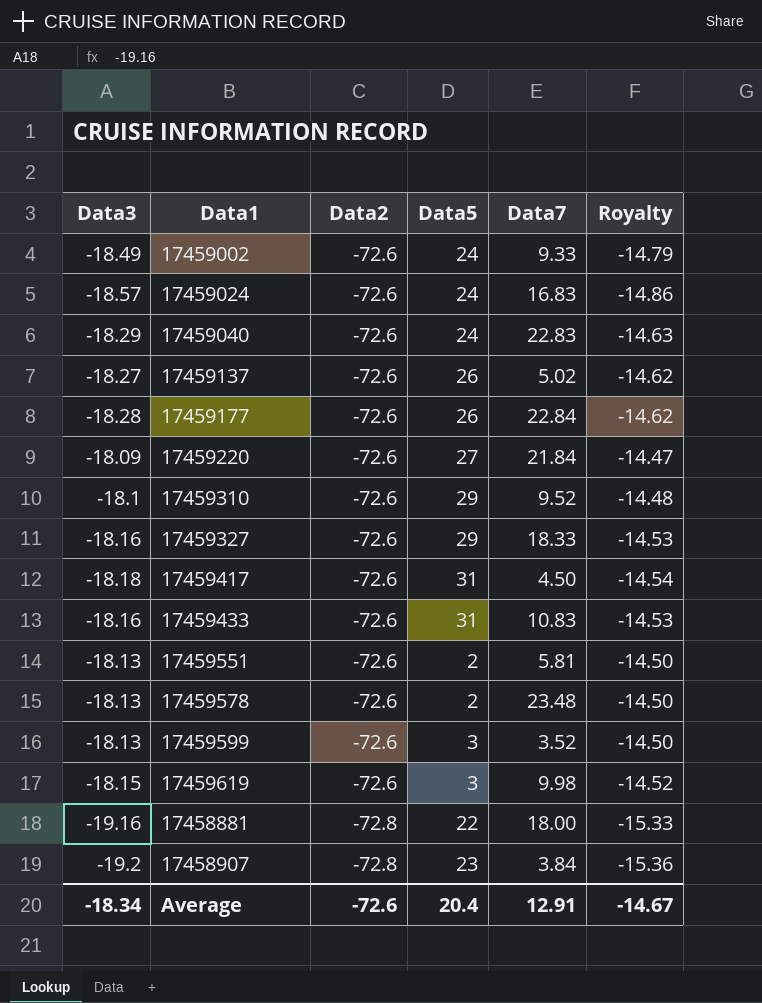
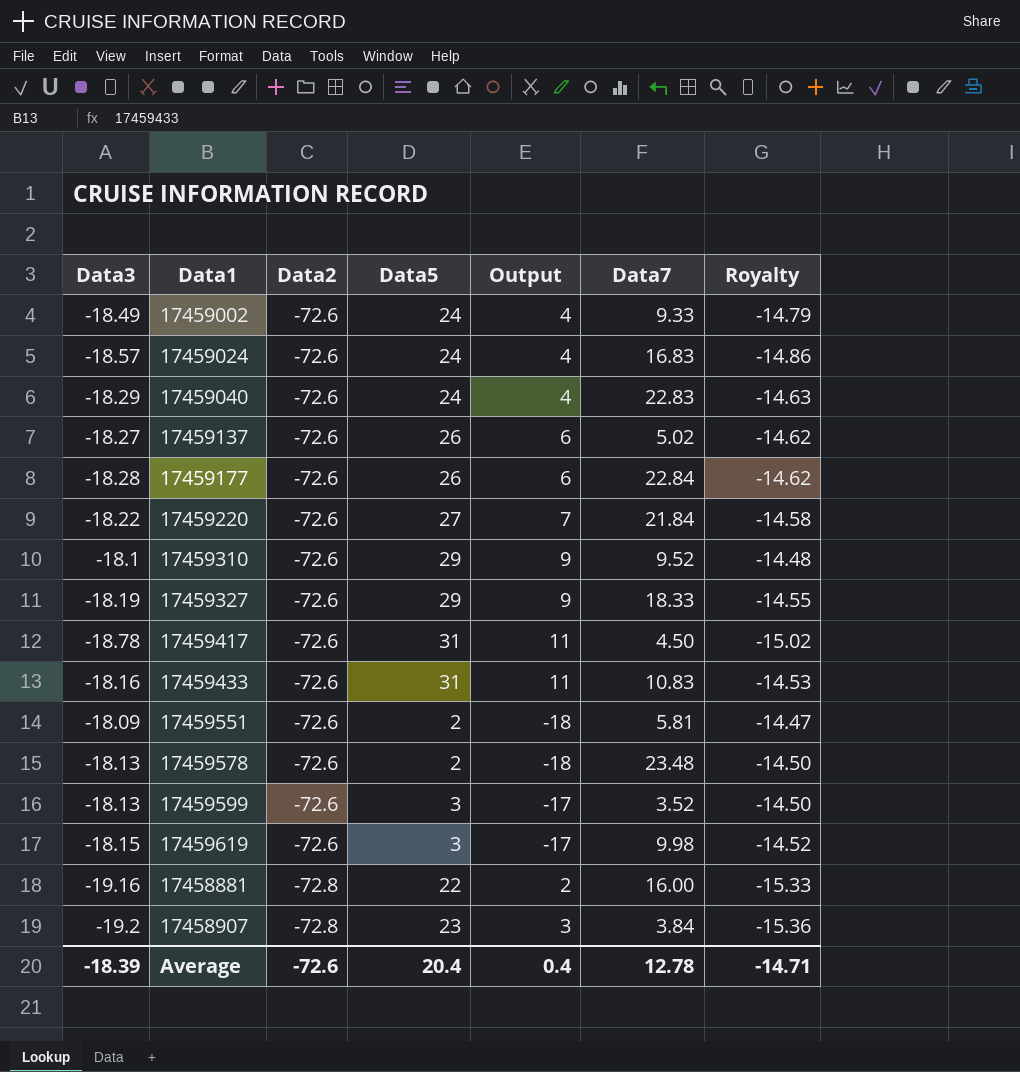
column Output | formula: none -> [Data5] - 20
17459220 | Data3: -18.09 -> -18.22
17459220 | Royalty: -14.47 -> -14.58
17459327 | Data3: -18.16 -> -18.19
17459327 | Royalty: -14.53 -> -14.55
17459417 | Data3: -18.18 -> -18.78
17459417 | Royalty: -14.54 -> -15.02
17459551 | Data3: -18.13 -> -18.09
17459551 | Royalty: -14.50 -> -14.47
17458881 | Data7: 18.00 -> 16.00
Average | Data3: -18.34 -> -18.39
Average | Data7: 12.91 -> 12.78
Average | Royalty: -14.67 -> -14.71

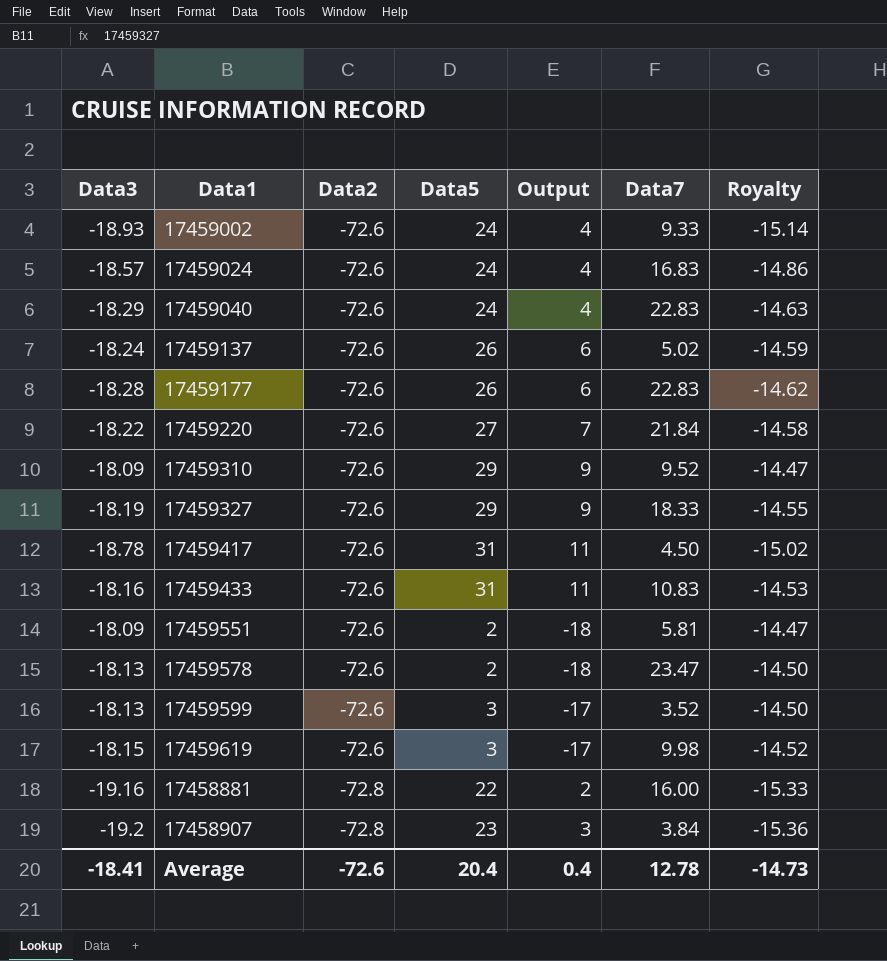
17459002 | Data3: -18.49 -> -18.93
17459002 | Royalty: -14.79 -> -15.14
17459137 | Data3: -18.27 -> -18.24
17459137 | Royalty: -14.62 -> -14.59
17459177 | Data7: 22.84 -> 22.83
17459310 | Data3: -18.1 -> -18.09
17459310 | Royalty: -14.48 -> -14.47
17459578 | Data7: 23.48 -> 23.47
Average | Data3: -18.39 -> -18.41
Average | Royalty: -14.71 -> -14.73

